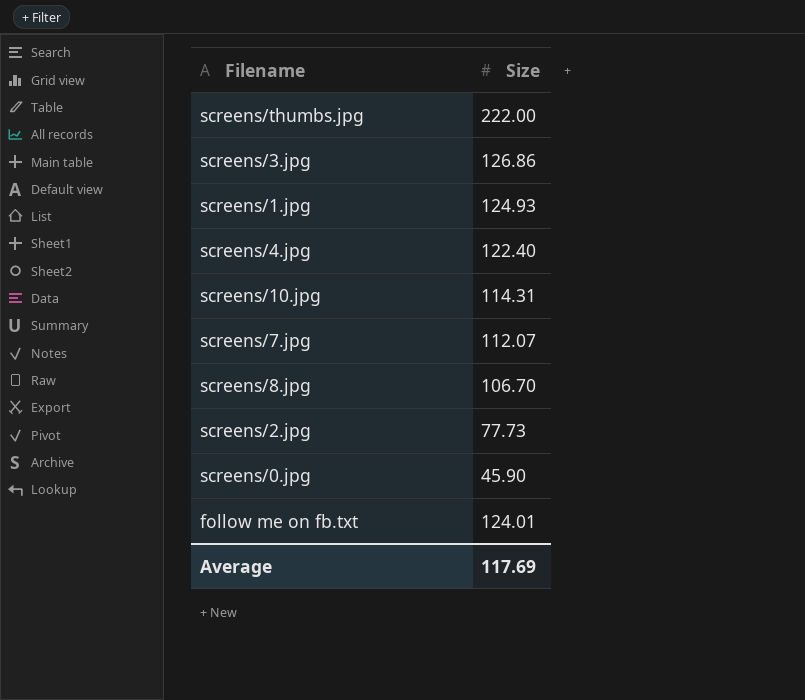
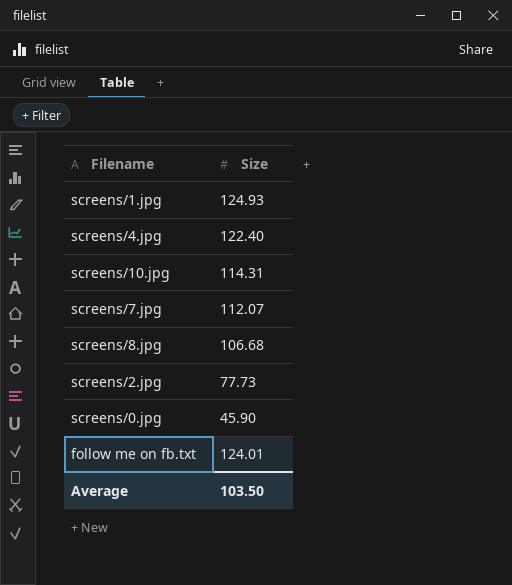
row screens/thumbs.jpg: 222.00 -> none
row screens/3.jpg: 126.86 -> none
screens/8.jpg | Size: 106.70 -> 106.68
Average | Size: 117.69 -> 103.50

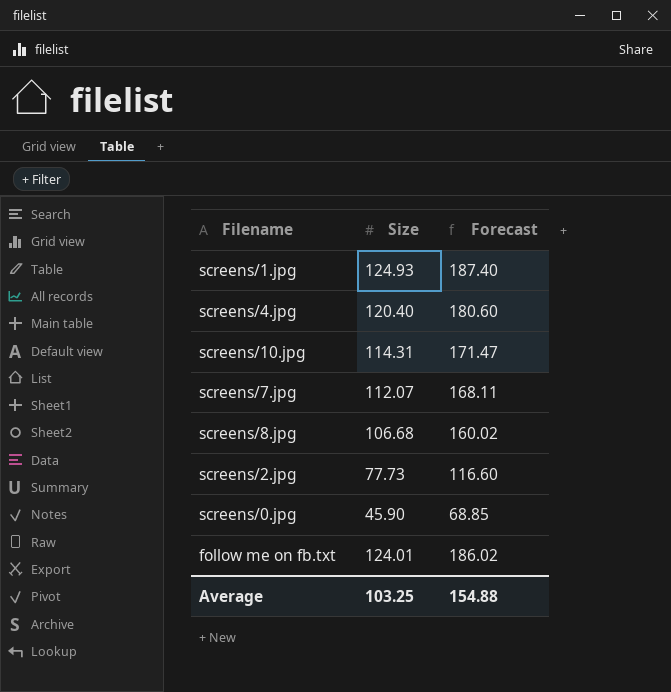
column Forecast | formula: none -> [Size] * 1.5
screens/4.jpg | Size: 122.40 -> 120.40
Average | Size: 103.50 -> 103.25

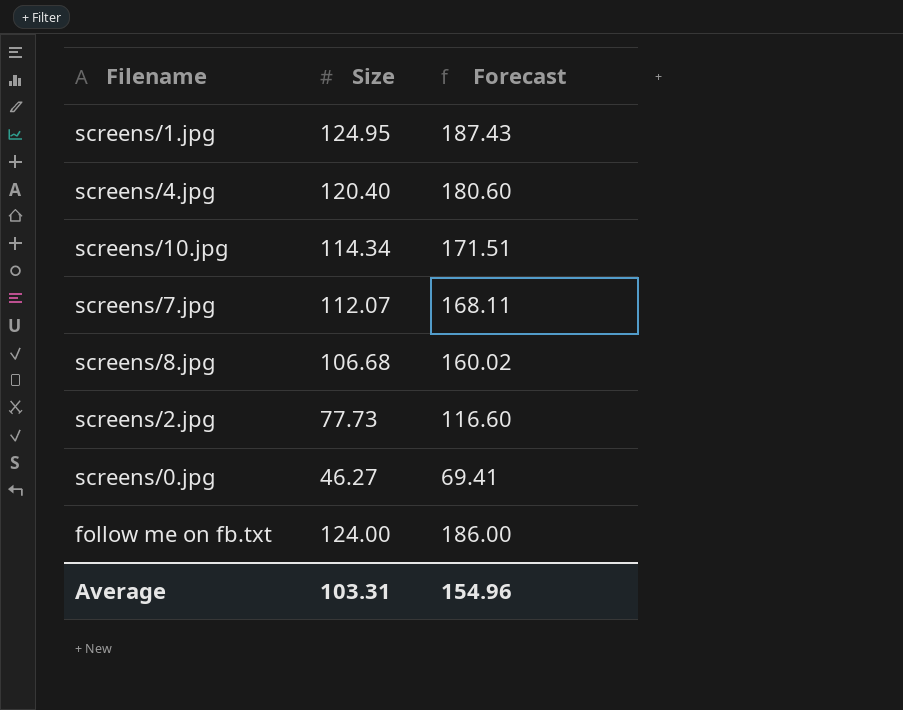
screens/1.jpg | Size: 124.93 -> 124.95
screens/1.jpg | Forecast: 187.40 -> 187.43
screens/10.jpg | Size: 114.31 -> 114.34
screens/10.jpg | Forecast: 171.47 -> 171.51
screens/0.jpg | Size: 45.90 -> 46.27
screens/0.jpg | Forecast: 68.85 -> 69.41
follow me on fb.txt | Size: 124.01 -> 124.00
follow me on fb.txt | Forecast: 186.02 -> 186.00
Average | Size: 103.25 -> 103.31
Average | Forecast: 154.88 -> 154.96

